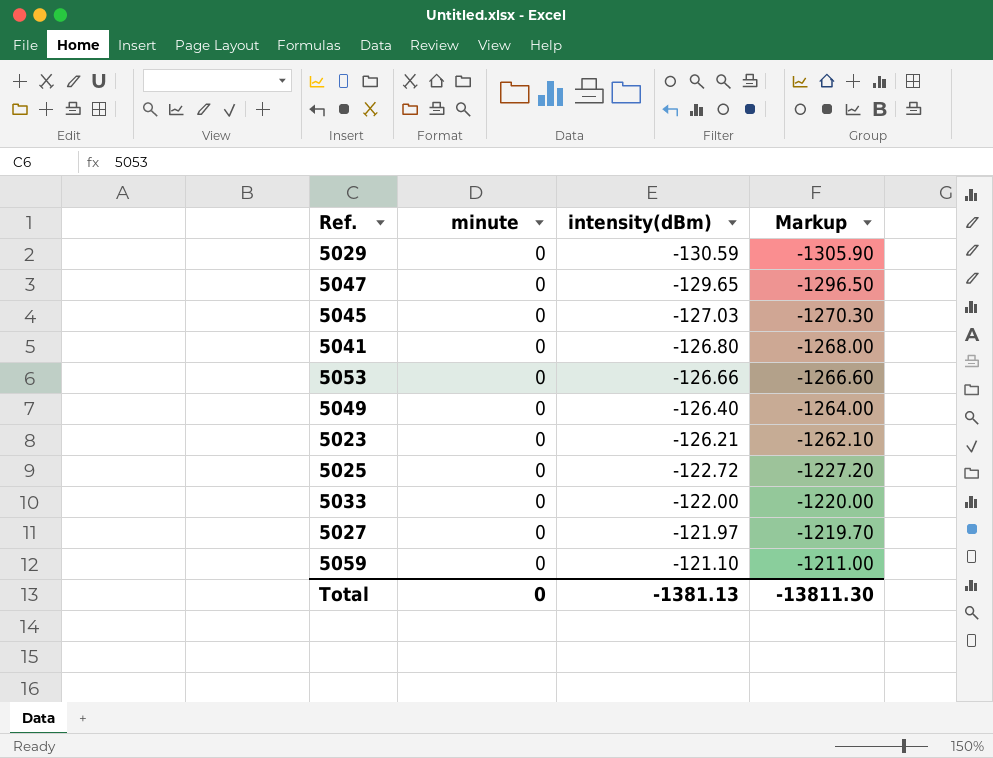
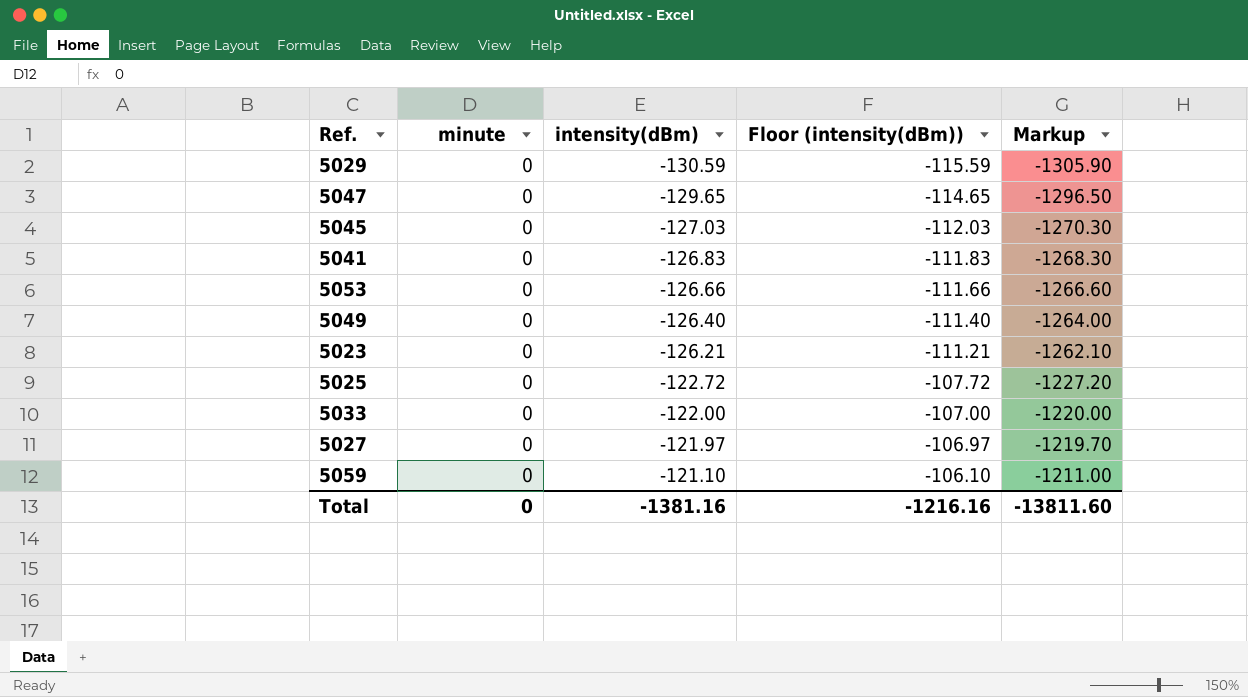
column Floor (intensity(dBm)) | formula: none -> [intensity(dBm)] + 15
5041 | intensity(dBm): -126.80 -> -126.83
5041 | Markup: -1268.00 -> -1268.30
Total | intensity(dBm): -1381.13 -> -1381.16
Total | Markup: -13811.30 -> -13811.60

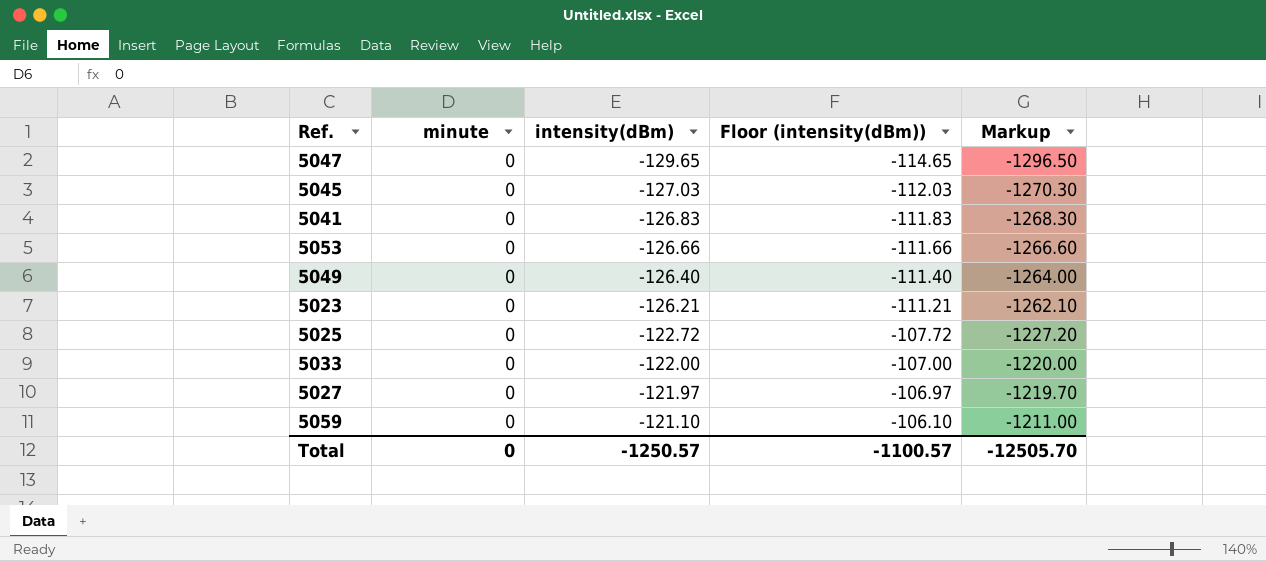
row 5029: 0 | -130.59 | -115.59 | -1305.90 -> none
Total | intensity(dBm): -1381.16 -> -1250.57
Total | Floor (intensity(dBm)): -1216.16 -> -1100.57
Total | Markup: -13811.60 -> -12505.70

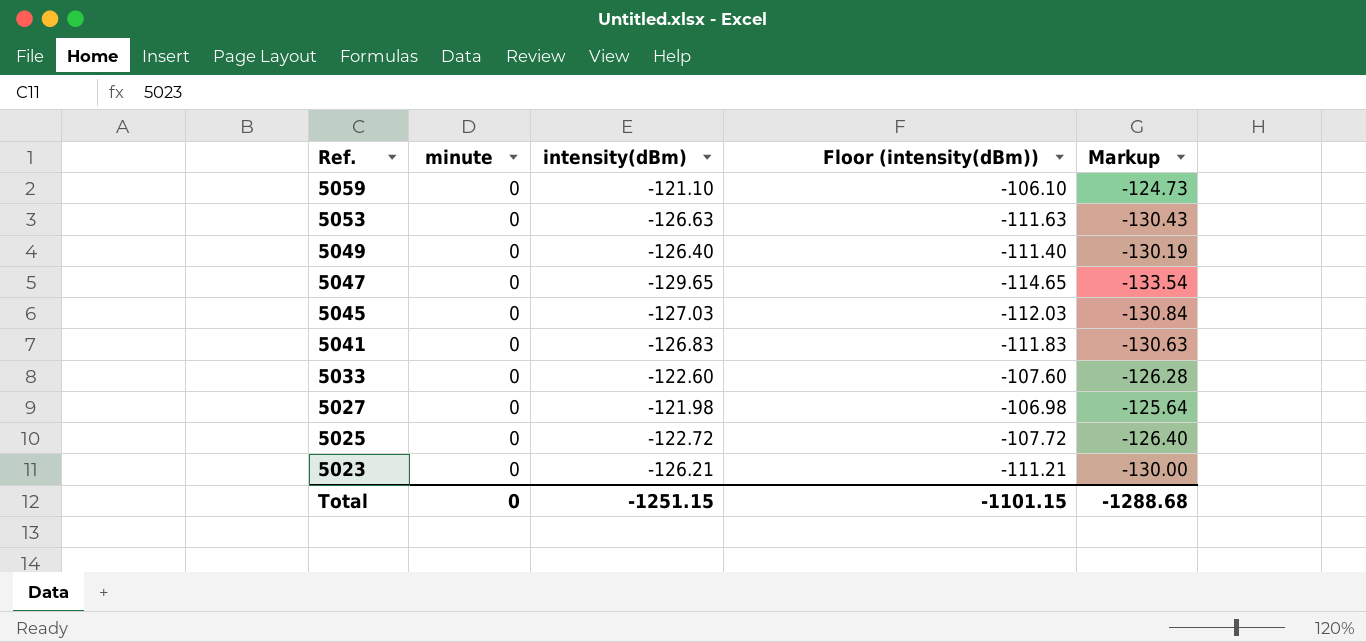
row order: intensity(dBm) ascending -> Ref. descending
column Markup | formula: [intensity(dBm)] * 10 -> [intensity(dBm)] * 1.03
5053 | intensity(dBm): -126.66 -> -126.63
5053 | Floor (intensity(dBm)): -111.66 -> -111.63
5033 | intensity(dBm): -122.00 -> -122.60
5033 | Floor (intensity(dBm)): -107.00 -> -107.60
5027 | intensity(dBm): -121.97 -> -121.98
5027 | Floor (intensity(dBm)): -106.97 -> -106.98
Total | intensity(dBm): -1250.57 -> -1251.15
Total | Floor (intensity(dBm)): -1100.57 -> -1101.15
Total | Markup: -12505.70 -> -1288.68

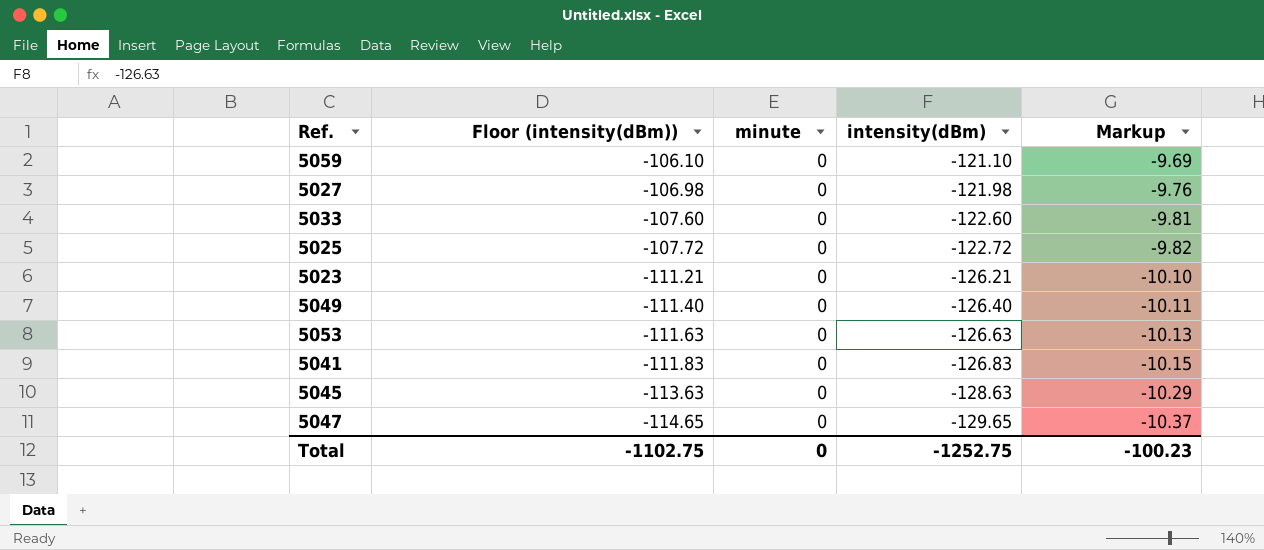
row order: Ref. descending -> Floor (intensity(dBm)) descending
column Floor (intensity(dBm)) | position: 4 -> 2
column Markup | formula: [intensity(dBm)] * 1.03 -> [intensity(dBm)] * 0.08
5045 | Floor (intensity(dBm)): -112.03 -> -113.63
5045 | intensity(dBm): -127.03 -> -128.63
Total | Floor (intensity(dBm)): -1101.15 -> -1102.75
Total | intensity(dBm): -1251.15 -> -1252.75
Total | Markup: -1288.68 -> -100.23

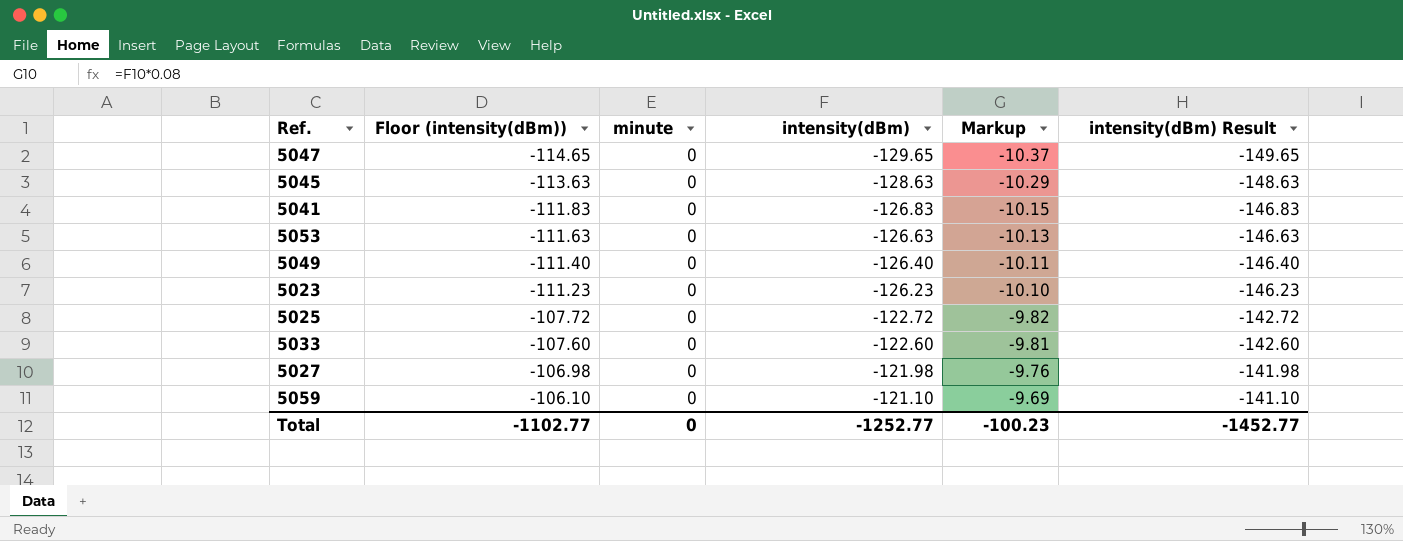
row order: Floor (intensity(dBm)) descending -> Floor (intensity(dBm)) ascending
column intensity(dBm) Result | formula: none -> [intensity(dBm)] - 20
5023 | Floor (intensity(dBm)): -111.21 -> -111.23
5023 | intensity(dBm): -126.21 -> -126.23
Total | Floor (intensity(dBm)): -1102.75 -> -1102.77
Total | intensity(dBm): -1252.75 -> -1252.77

